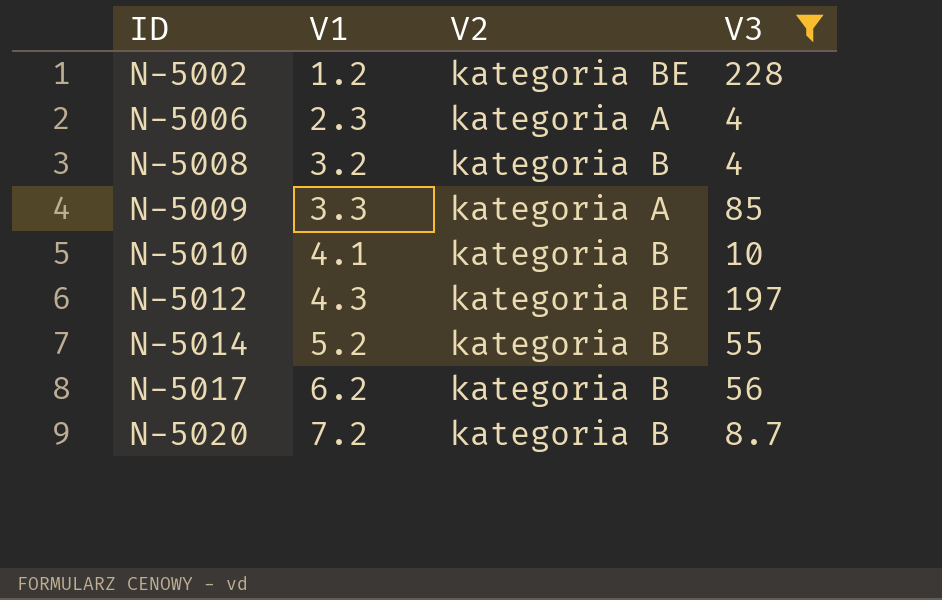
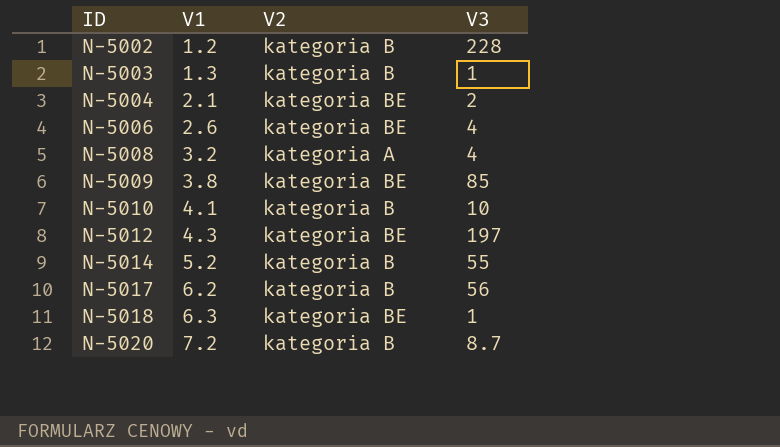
filter: V3 >= 4 -> none
N-5002 | V2: kategoria BE -> kategoria B
N-5006 | V1: 2.3 -> 2.6
N-5006 | V2: kategoria A -> kategoria BE
N-5008 | V2: kategoria B -> kategoria A
N-5009 | V1: 3.3 -> 3.8
N-5009 | V2: kategoria A -> kategoria BE

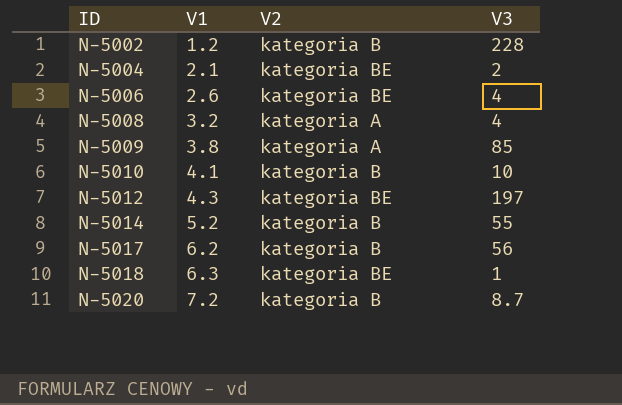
row N-5003: 1.3 | kategoria B | 1 -> none
N-5009 | V2: kategoria BE -> kategoria A

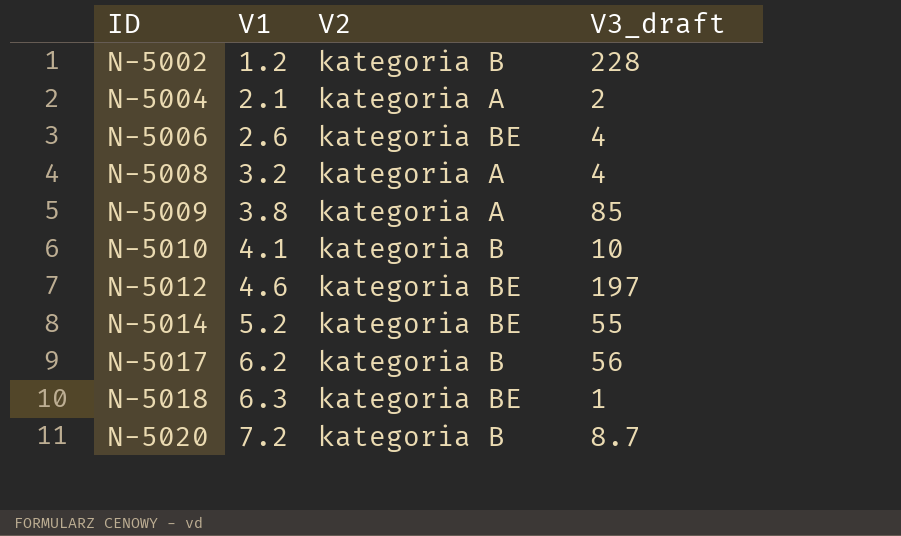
column name: V3 -> V3_draft
N-5004 | V2: kategoria BE -> kategoria A
N-5012 | V1: 4.3 -> 4.6
N-5014 | V2: kategoria B -> kategoria BE

